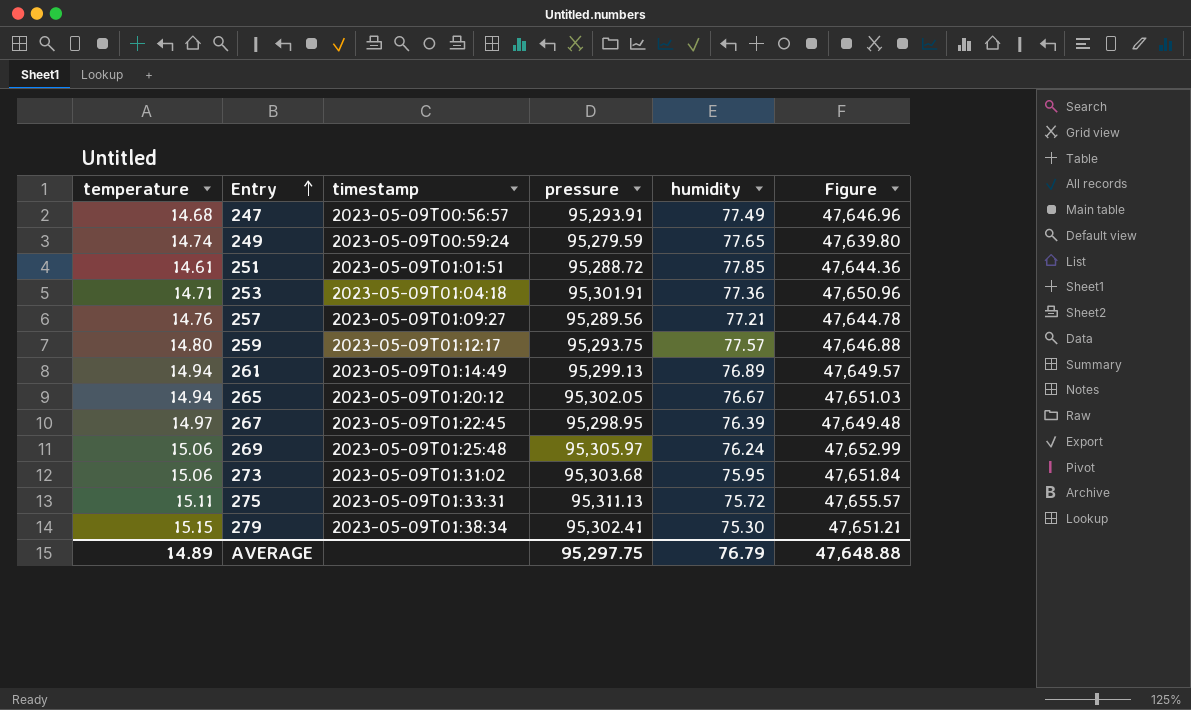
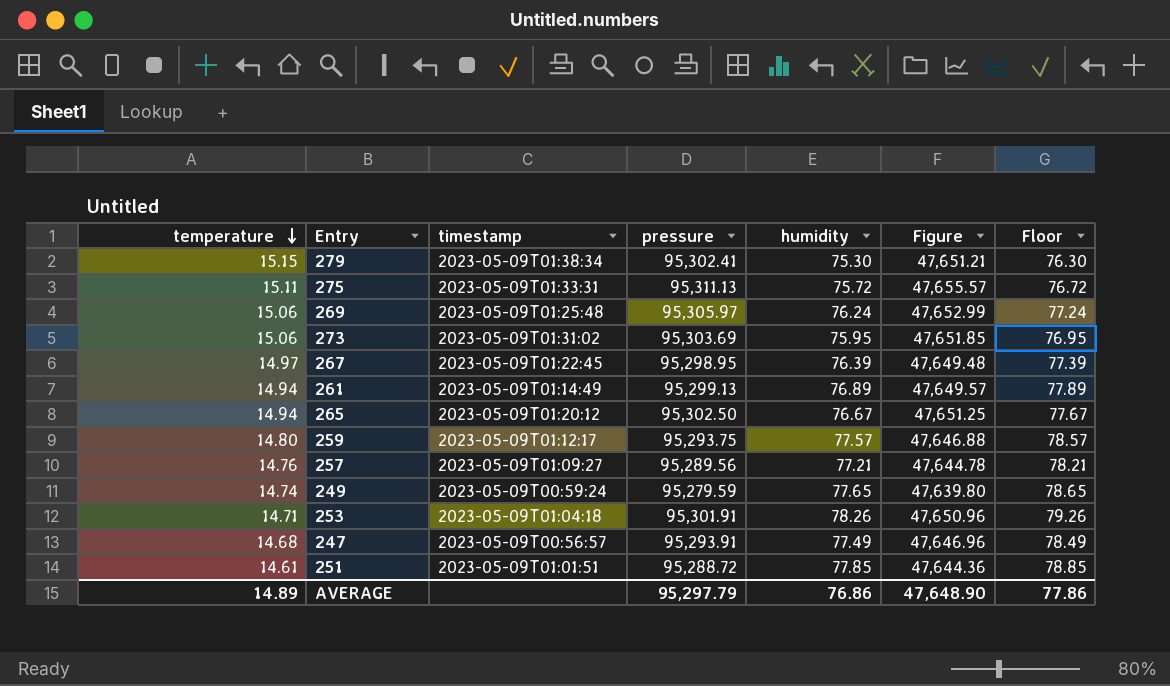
row order: Entry ascending -> temperature descending
column Floor | formula: none -> [humidity] + 1
273 | pressure: 95,303.68 -> 95,303.69
273 | Figure: 47,651.84 -> 47,651.85
265 | pressure: 95,302.05 -> 95,302.50
265 | Figure: 47,651.03 -> 47,651.25
253 | humidity: 77.36 -> 78.26
AVERAGE | pressure: 95,297.75 -> 95,297.79
AVERAGE | humidity: 76.79 -> 76.86
AVERAGE | Figure: 47,648.88 -> 47,648.90

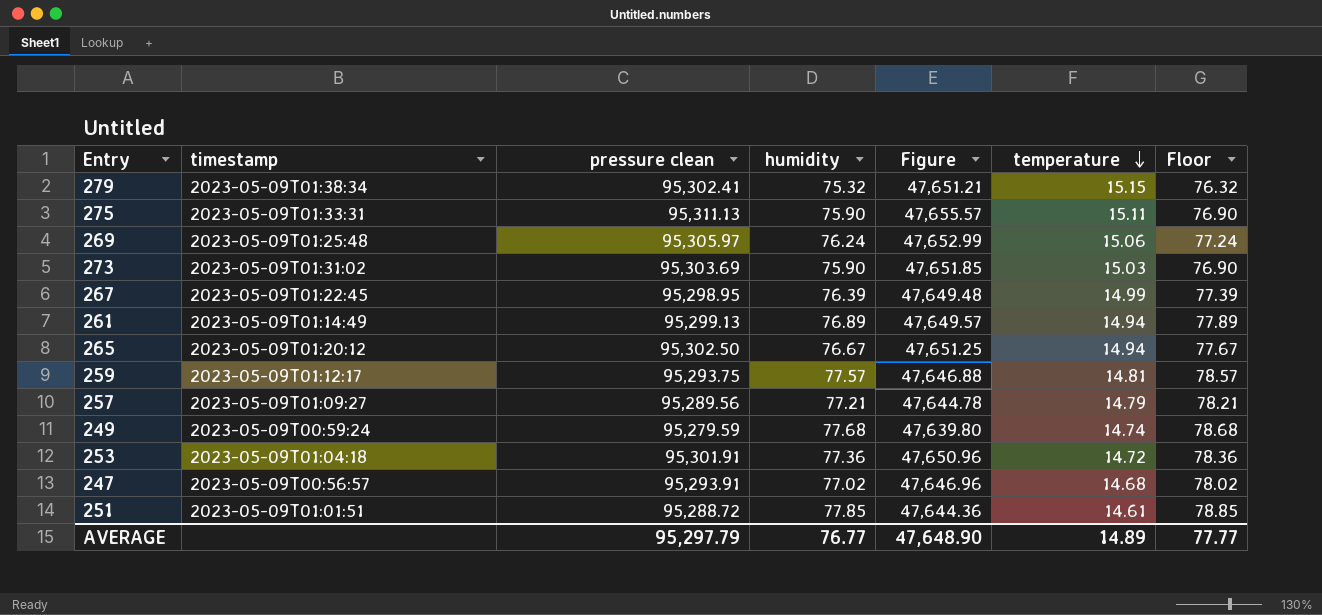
column name: pressure -> pressure clean
column temperature | position: 1 -> 6
279 | humidity: 75.30 -> 75.32
279 | Floor: 76.30 -> 76.32
275 | humidity: 75.72 -> 75.90
275 | Floor: 76.72 -> 76.90
273 | humidity: 75.95 -> 75.90
273 | temperature: 15.06 -> 15.03
273 | Floor: 76.95 -> 76.90
267 | temperature: 14.97 -> 14.99
259 | temperature: 14.80 -> 14.81
257 | temperature: 14.76 -> 14.79
249 | humidity: 77.65 -> 77.68
249 | Floor: 78.65 -> 78.68
253 | humidity: 78.26 -> 77.36
253 | temperature: 14.71 -> 14.72
253 | Floor: 79.26 -> 78.36
247 | humidity: 77.49 -> 77.02
247 | Floor: 78.49 -> 78.02
AVERAGE | humidity: 76.86 -> 76.77
AVERAGE | Floor: 77.86 -> 77.77

